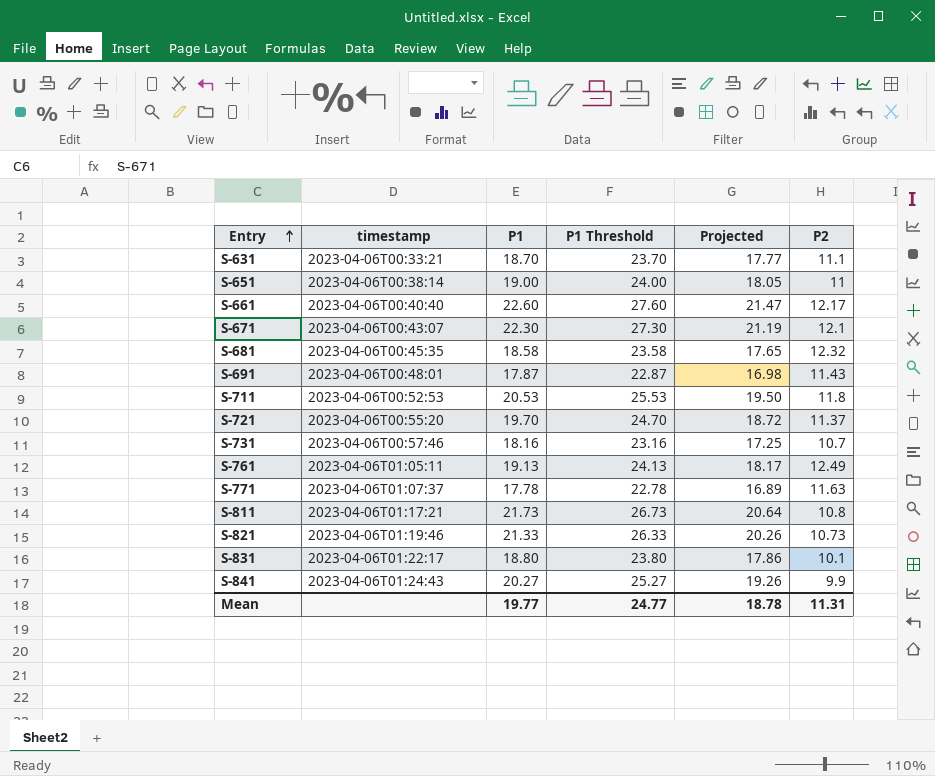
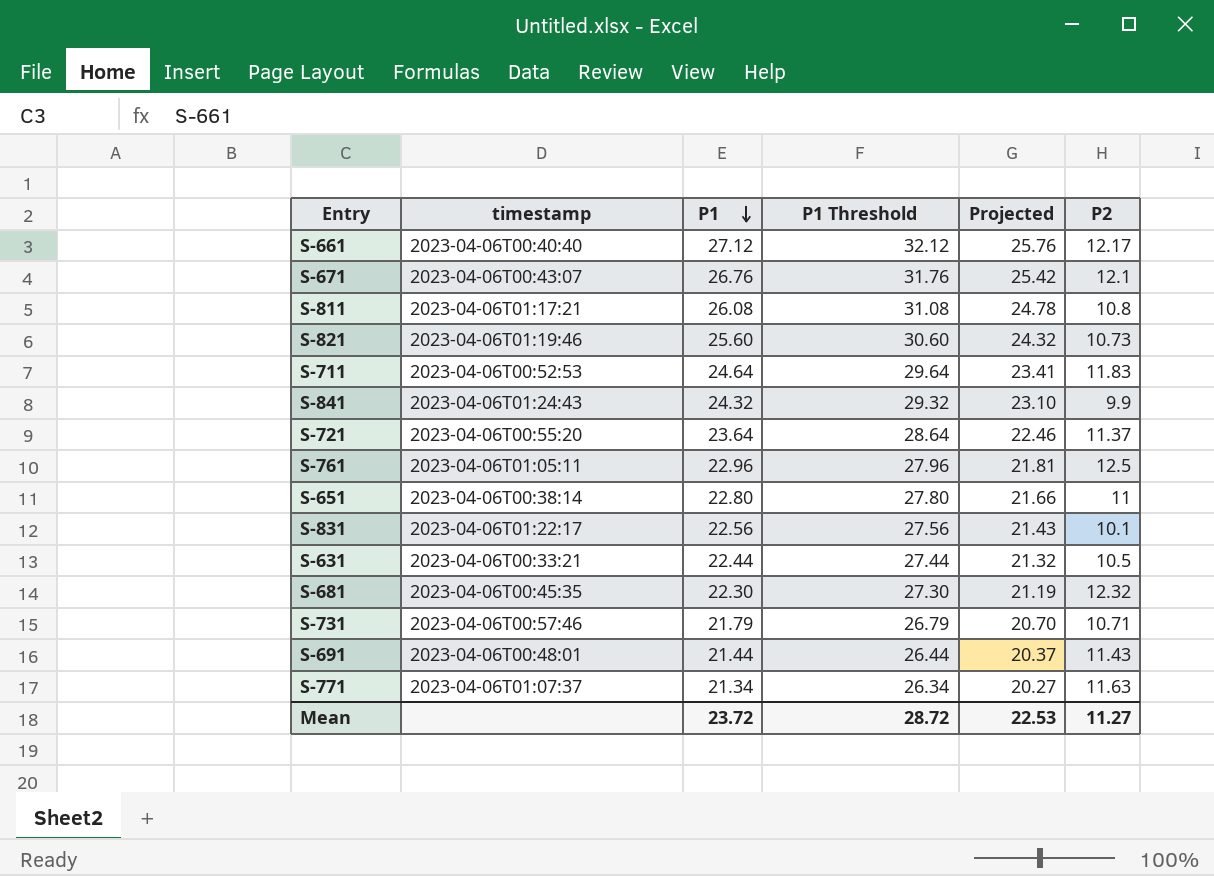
row order: Entry ascending -> P1 descending
S-661 | P1: 22.60 -> 27.12
S-661 | P1 Threshold: 27.60 -> 32.12
S-661 | Projected: 21.47 -> 25.76
S-671 | P1: 22.30 -> 26.76
S-671 | P1 Threshold: 27.30 -> 31.76
S-671 | Projected: 21.19 -> 25.42
S-811 | P1: 21.73 -> 26.08
S-811 | P1 Threshold: 26.73 -> 31.08
S-811 | Projected: 20.64 -> 24.78
S-821 | P1: 21.33 -> 25.60
S-821 | P1 Threshold: 26.33 -> 30.60
S-821 | Projected: 20.26 -> 24.32
S-711 | P1: 20.53 -> 24.64
S-711 | P1 Threshold: 25.53 -> 29.64
S-711 | Projected: 19.50 -> 23.41
S-711 | P2: 11.8 -> 11.83
S-841 | P1: 20.27 -> 24.32
S-841 | P1 Threshold: 25.27 -> 29.32
S-841 | Projected: 19.26 -> 23.10
S-721 | P1: 19.70 -> 23.64
S-721 | P1 Threshold: 24.70 -> 28.64
S-721 | Projected: 18.72 -> 22.46
S-761 | P1: 19.13 -> 22.96
S-761 | P1 Threshold: 24.13 -> 27.96
S-761 | Projected: 18.17 -> 21.81
S-761 | P2: 12.49 -> 12.5
S-651 | P1: 19.00 -> 22.80
S-651 | P1 Threshold: 24.00 -> 27.80
S-651 | Projected: 18.05 -> 21.66
S-831 | P1: 18.80 -> 22.56
S-831 | P1 Threshold: 23.80 -> 27.56
S-831 | Projected: 17.86 -> 21.43
S-631 | P1: 18.70 -> 22.44
S-631 | P1 Threshold: 23.70 -> 27.44
S-631 | Projected: 17.77 -> 21.32
S-631 | P2: 11.1 -> 10.5
S-681 | P1: 18.58 -> 22.30
S-681 | P1 Threshold: 23.58 -> 27.30
S-681 | Projected: 17.65 -> 21.19
S-731 | P1: 18.16 -> 21.79
S-731 | P1 Threshold: 23.16 -> 26.79
S-731 | Projected: 17.25 -> 20.70
S-731 | P2: 10.7 -> 10.71
S-691 | P1: 17.87 -> 21.44
S-691 | P1 Threshold: 22.87 -> 26.44
S-691 | Projected: 16.98 -> 20.37
S-771 | P1: 17.78 -> 21.34
S-771 | P1 Threshold: 22.78 -> 26.34
S-771 | Projected: 16.89 -> 20.27
Mean | P1: 19.77 -> 23.72
Mean | P1 Threshold: 24.77 -> 28.72
Mean | Projected: 18.78 -> 22.53
Mean | P2: 11.31 -> 11.27

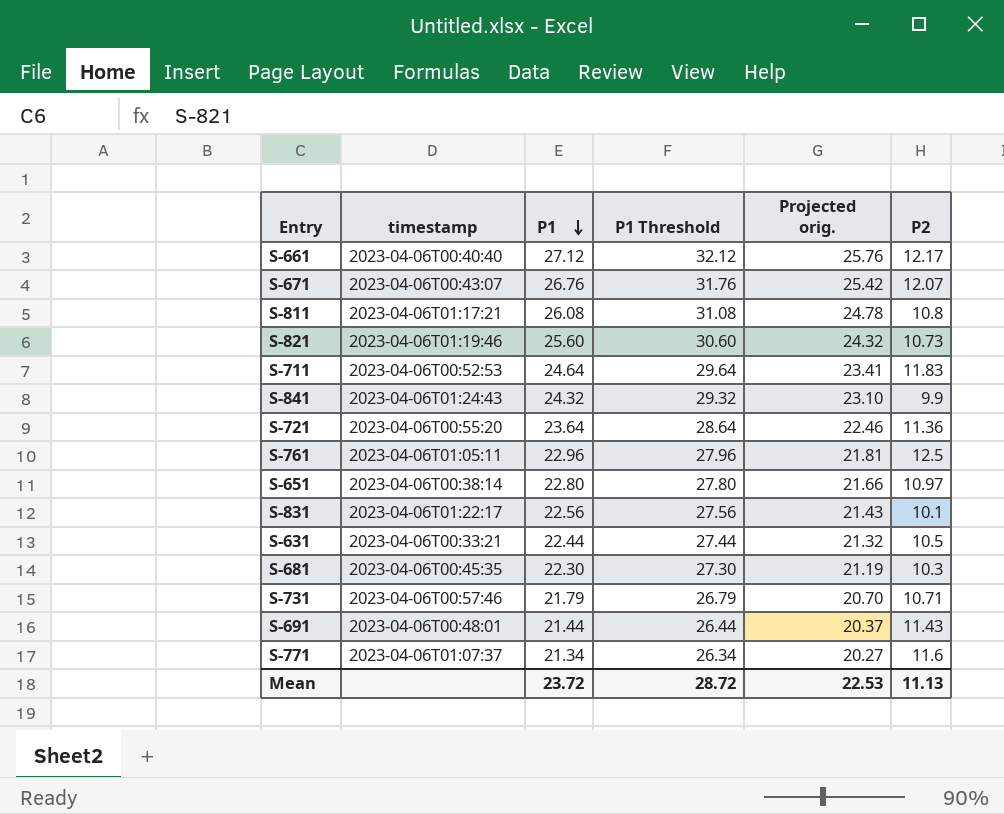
column name: Projected -> Projected orig.
S-671 | P2: 12.1 -> 12.07
S-721 | P2: 11.37 -> 11.36
S-651 | P2: 11 -> 10.97
S-681 | P2: 12.32 -> 10.3
S-771 | P2: 11.63 -> 11.6
Mean | P2: 11.27 -> 11.13

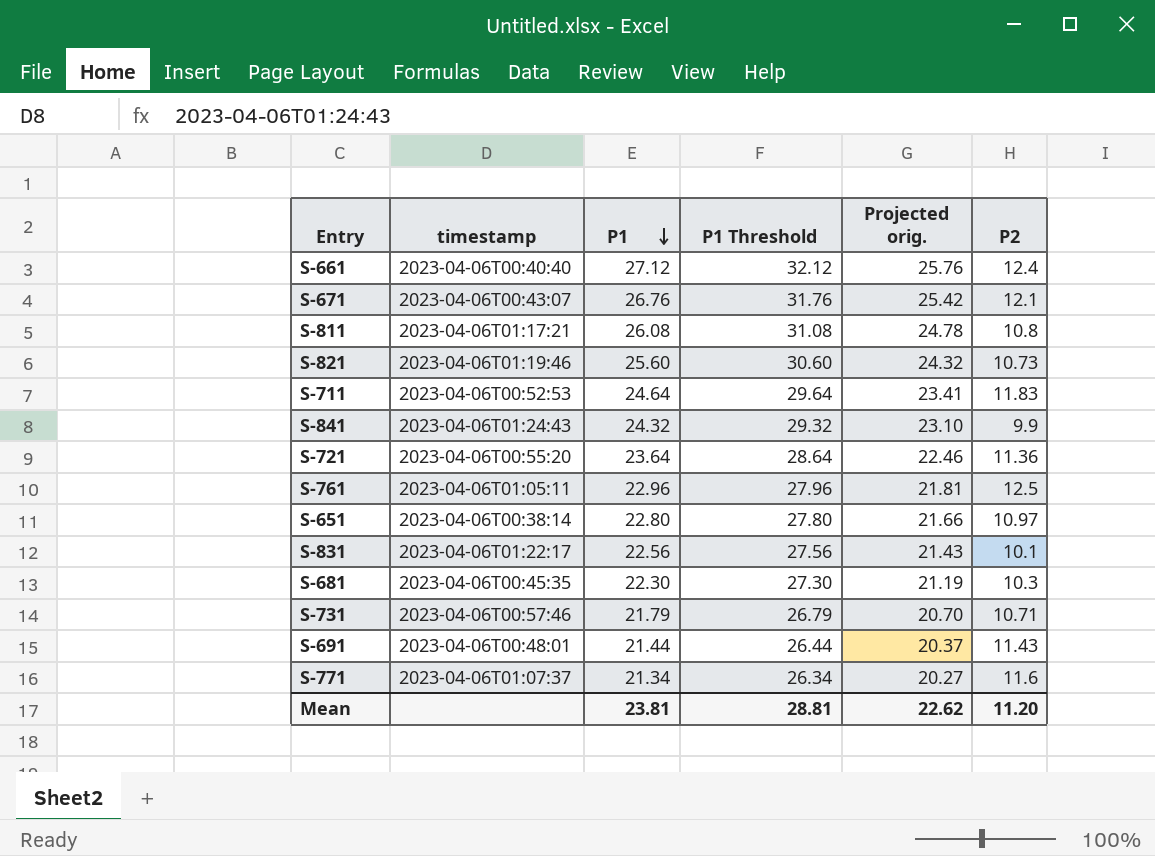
row S-631: 2023-04-06T00:33:21 | 22.44 | 27.44 | 21.32 | 10.5 -> none
S-661 | P2: 12.17 -> 12.4
S-671 | P2: 12.07 -> 12.1
Mean | P1: 23.72 -> 23.81
Mean | P1 Threshold: 28.72 -> 28.81
Mean | Projected orig.: 22.53 -> 22.62
Mean | P2: 11.13 -> 11.20

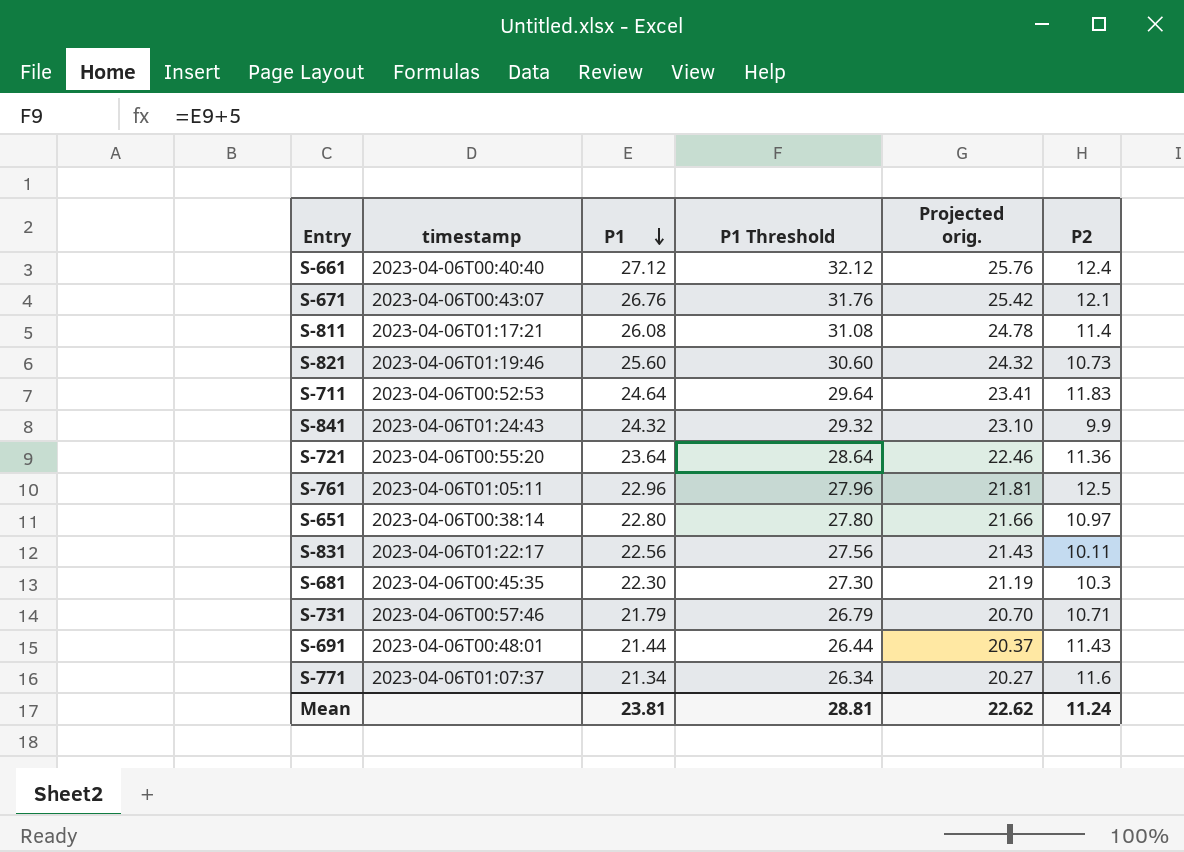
S-811 | P2: 10.8 -> 11.4
S-831 | P2: 10.1 -> 10.11
Mean | P2: 11.20 -> 11.24

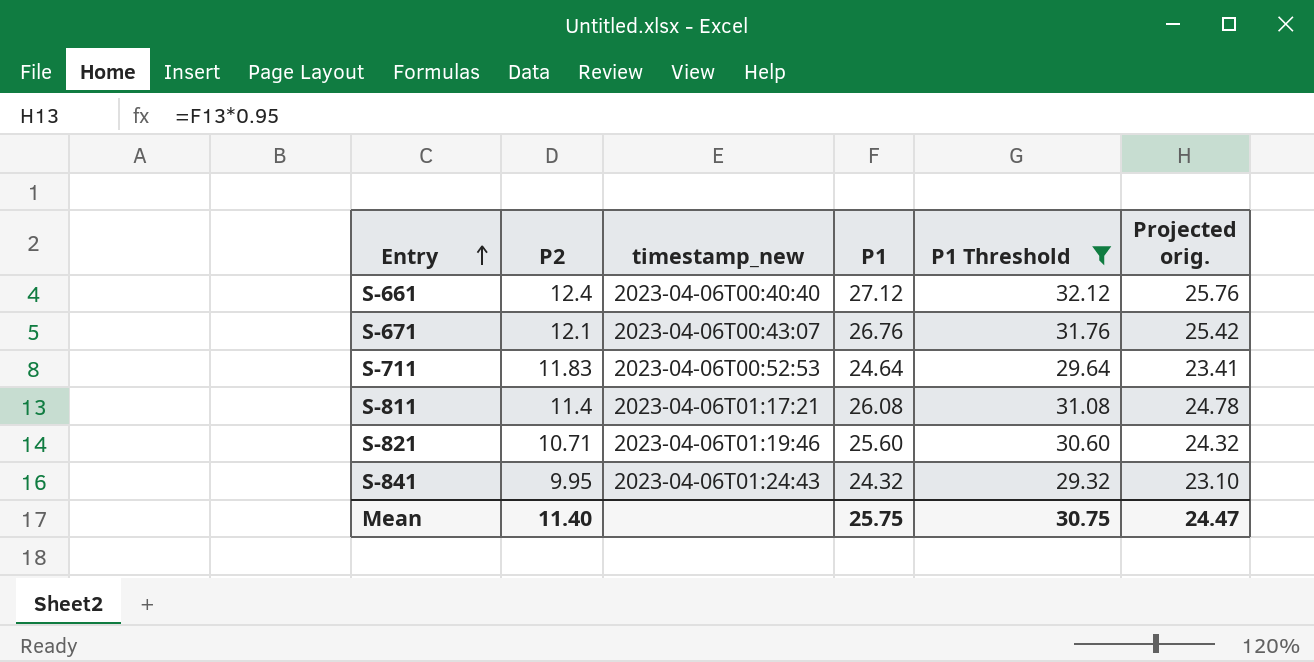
filter: none -> P1 Threshold >= 29.32
row order: P1 descending -> Entry ascending
column P2 | position: 6 -> 2
column name: timestamp -> timestamp_new
S-821 | P2: 10.73 -> 10.71
S-841 | P2: 9.9 -> 9.95
Mean | P2: 11.24 -> 11.40
Mean | P1: 23.81 -> 25.75
Mean | P1 Threshold: 28.81 -> 30.75
Mean | Projected orig.: 22.62 -> 24.47

